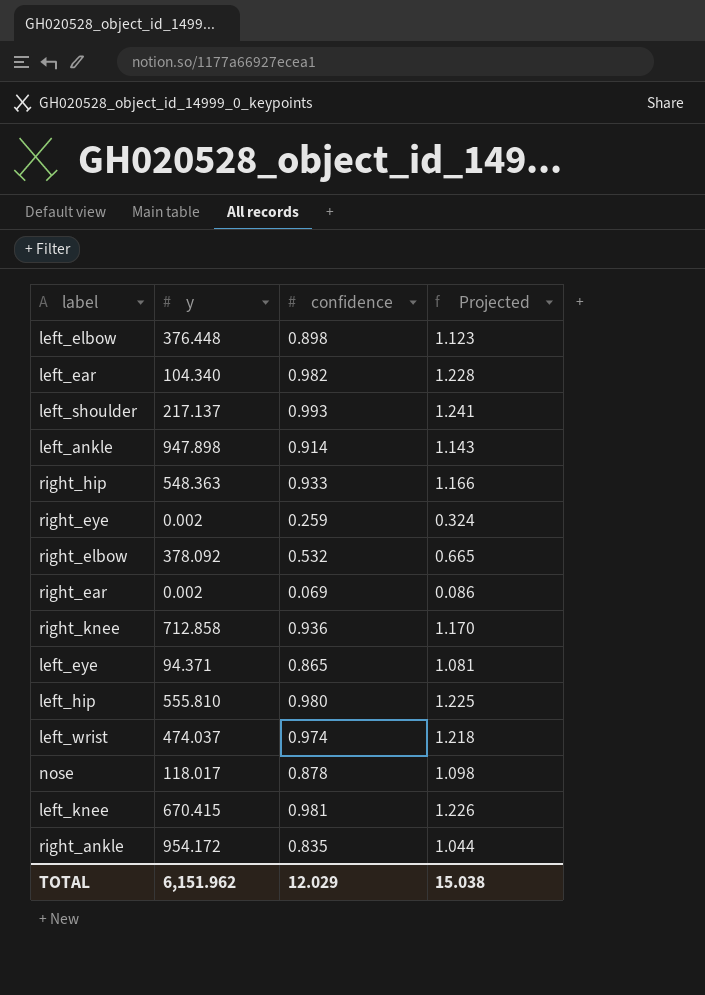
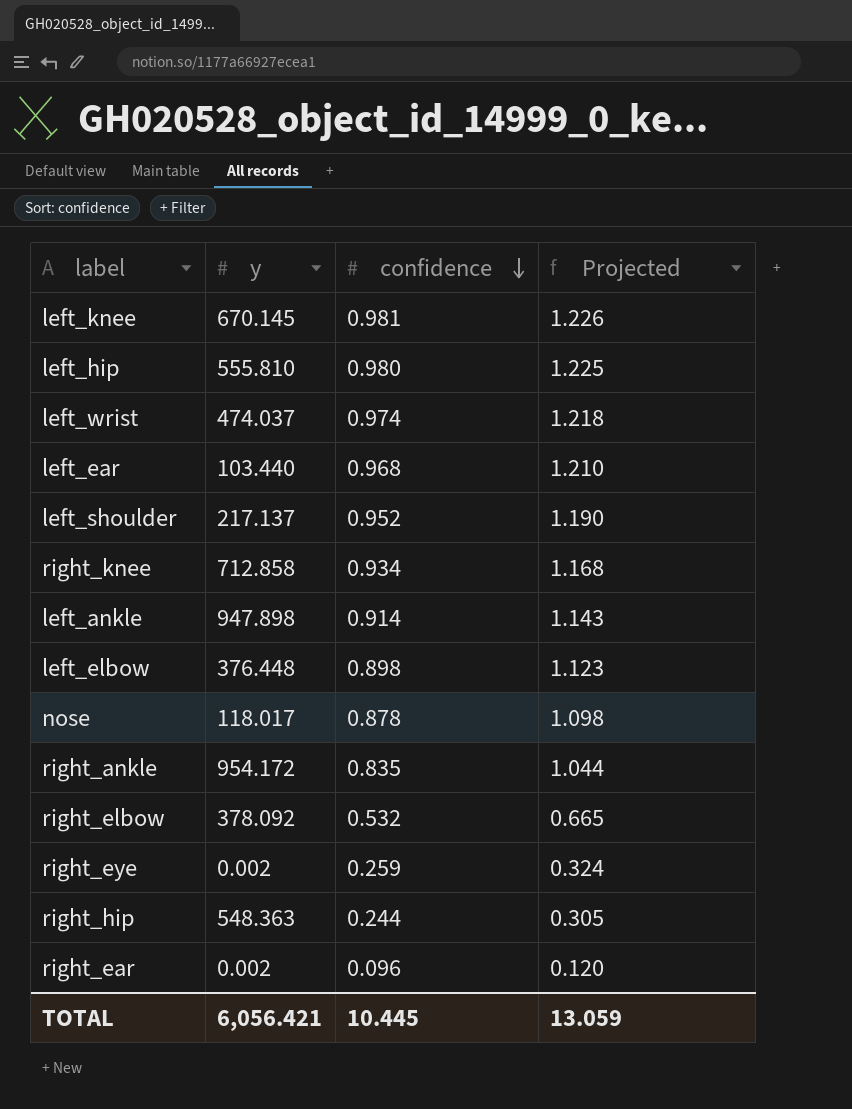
row order: none -> confidence descending
row left_eye: 94.371 | 0.865 | 1.081 -> none
left_knee | y: 670.415 -> 670.145
left_ear | y: 104.340 -> 103.440
left_ear | confidence: 0.982 -> 0.968
left_ear | Projected: 1.228 -> 1.210
left_shoulder | confidence: 0.993 -> 0.952
left_shoulder | Projected: 1.241 -> 1.190
right_knee | confidence: 0.936 -> 0.934
right_knee | Projected: 1.170 -> 1.168
right_hip | confidence: 0.933 -> 0.244
right_hip | Projected: 1.166 -> 0.305
right_ear | confidence: 0.069 -> 0.096
right_ear | Projected: 0.086 -> 0.120
TOTAL | y: 6,151.962 -> 6,056.421
TOTAL | confidence: 12.029 -> 10.445
TOTAL | Projected: 15.038 -> 13.059

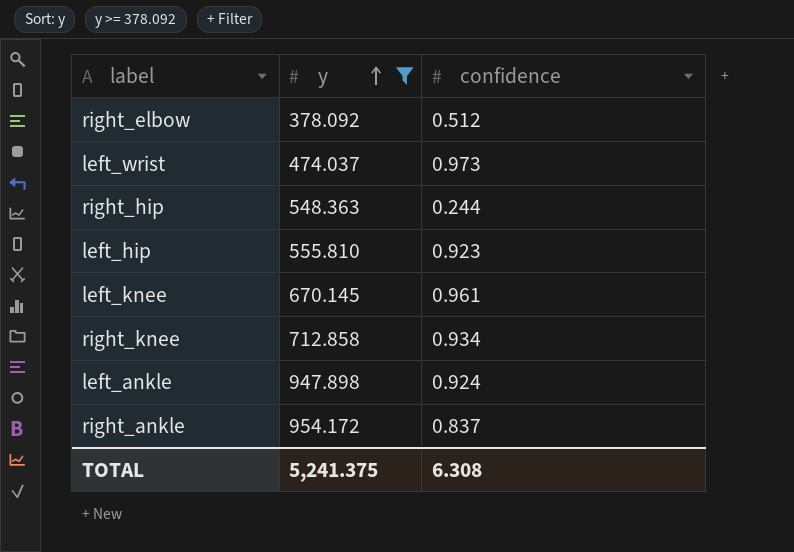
filter: none -> y >= 378.092
row order: confidence descending -> y ascending
column Projected | formula: [confidence] * 1.25 -> none
right_elbow | confidence: 0.532 -> 0.512
left_wrist | confidence: 0.974 -> 0.973
left_hip | confidence: 0.980 -> 0.923
left_knee | confidence: 0.981 -> 0.961
left_ankle | confidence: 0.914 -> 0.924
right_ankle | confidence: 0.835 -> 0.837
TOTAL | y: 6,056.421 -> 5,241.375
TOTAL | confidence: 10.445 -> 6.308

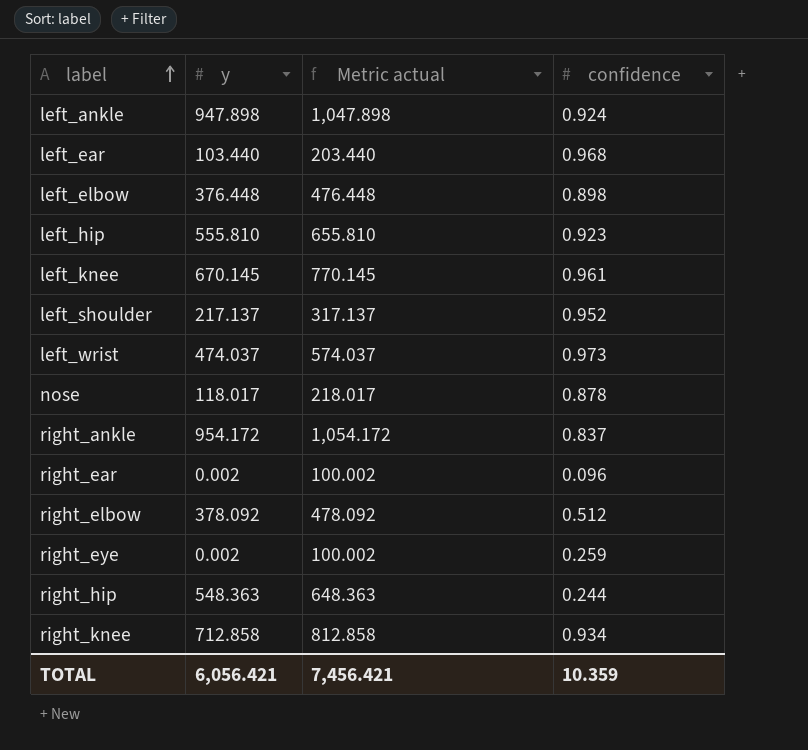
filter: y >= 378.092 -> none
row order: y ascending -> label ascending
column Metric actual | formula: none -> [y] + 100
TOTAL | y: 5,241.375 -> 6,056.421
TOTAL | confidence: 6.308 -> 10.359

